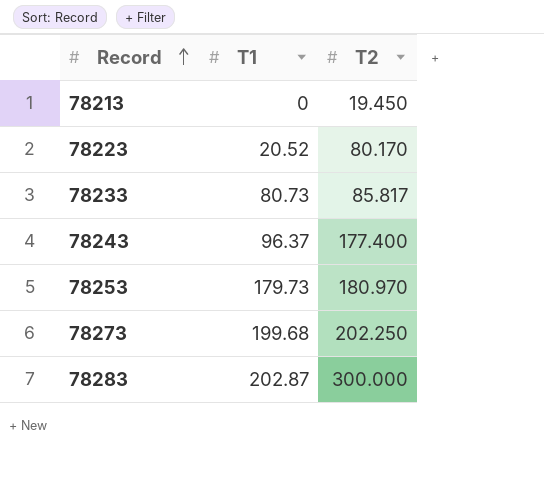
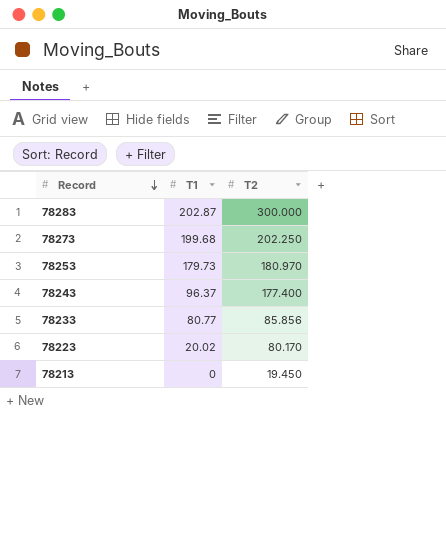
row order: Record ascending -> Record descending
78233 | T1: 80.73 -> 80.77
78233 | T2: 85.817 -> 85.856
78223 | T1: 20.52 -> 20.02

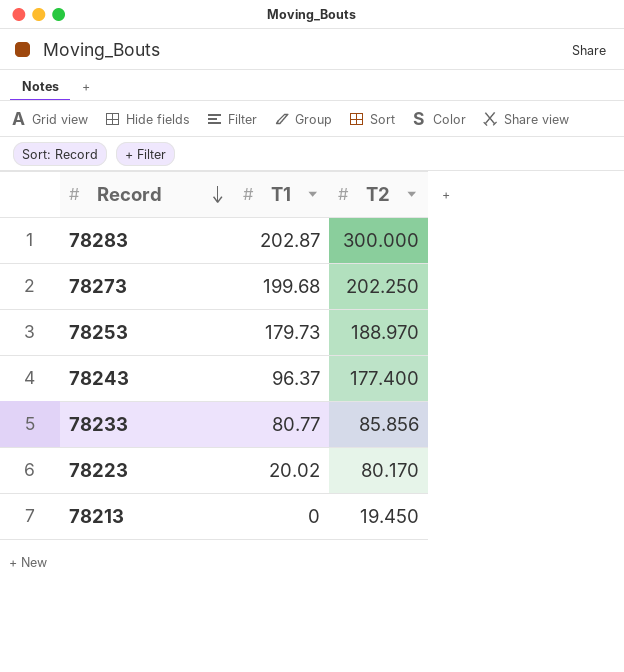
78253 | T2: 180.970 -> 188.970

